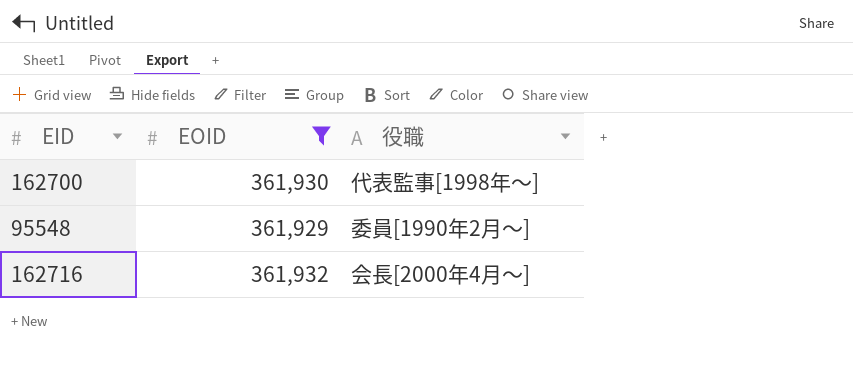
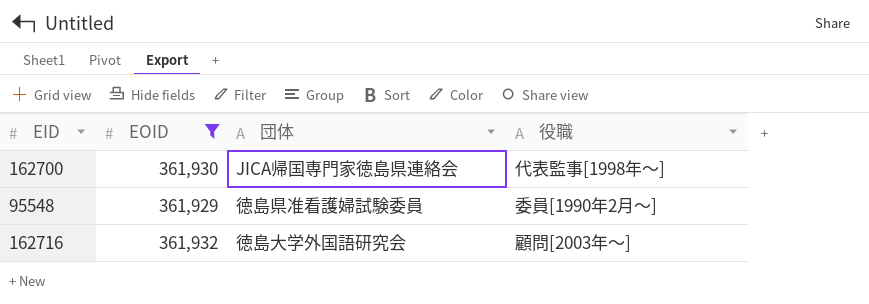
column 団体 | position: none -> 3
162716 | 役職: 会長[2000年4月〜] -> 顧問[2003年〜]

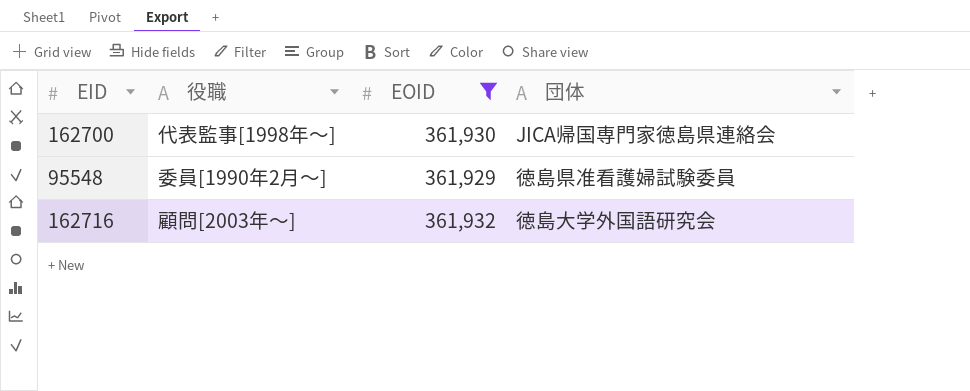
column 役職 | position: 4 -> 2

